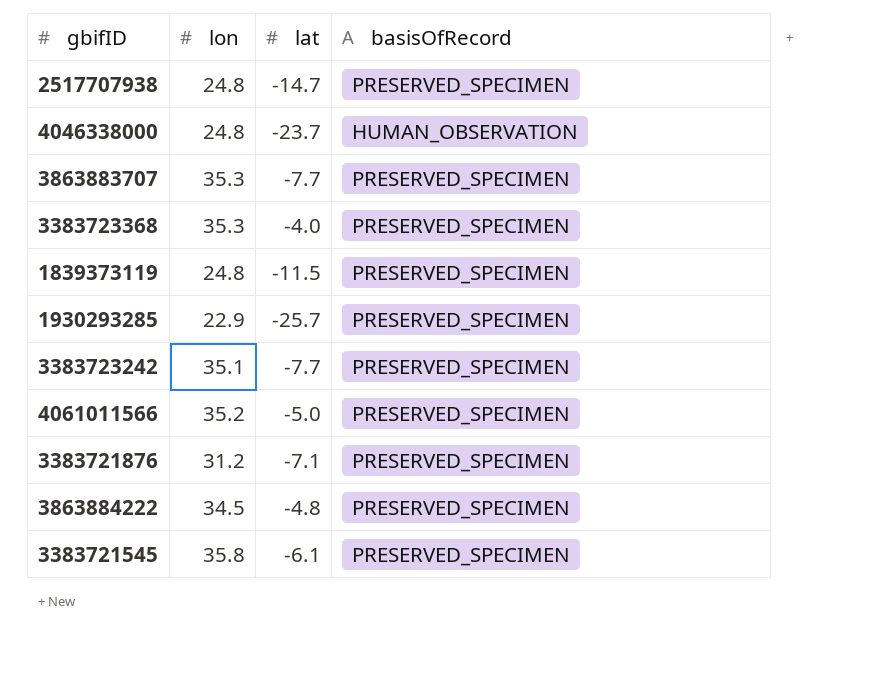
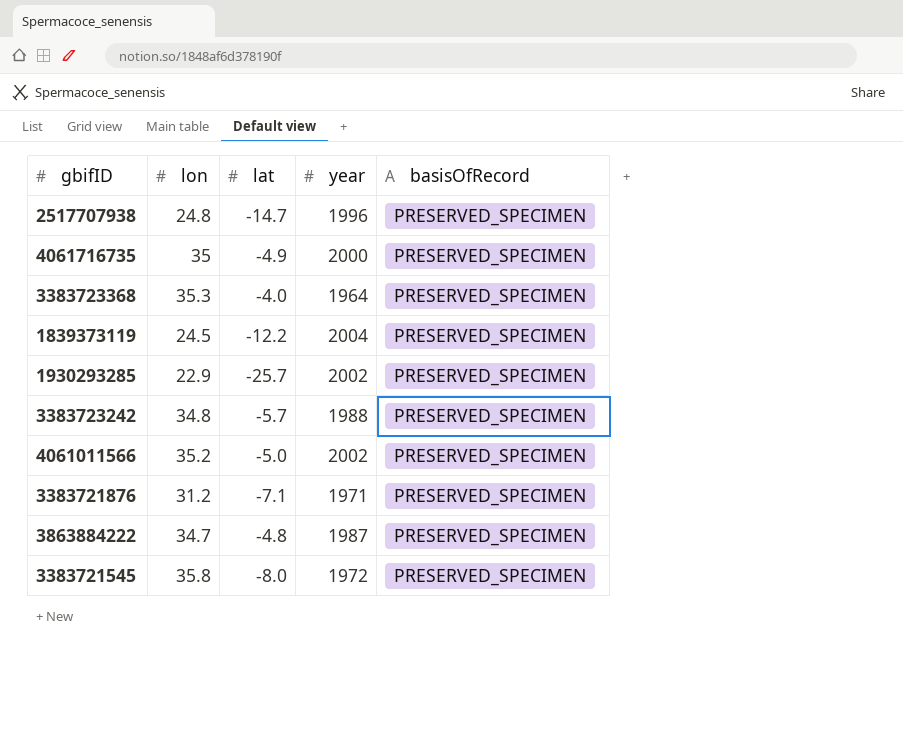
column year | position: none -> 4
row 4046338000: 24.8 | -23.7 | HUMAN_OBSERVATION -> none
row 3863883707: 35.3 | -7.7 | PRESERVED_SPECIMEN -> none
row 4061716735: none -> 35 | -4.9 | 2000 | PRESERVED_SPECIMEN
1839373119 | lon: 24.8 -> 24.5
1839373119 | lat: -11.5 -> -12.2
3383723242 | lon: 35.1 -> 34.8
3383723242 | lat: -7.7 -> -5.7
3863884222 | lon: 34.5 -> 34.7
3383721545 | lat: -6.1 -> -8.0

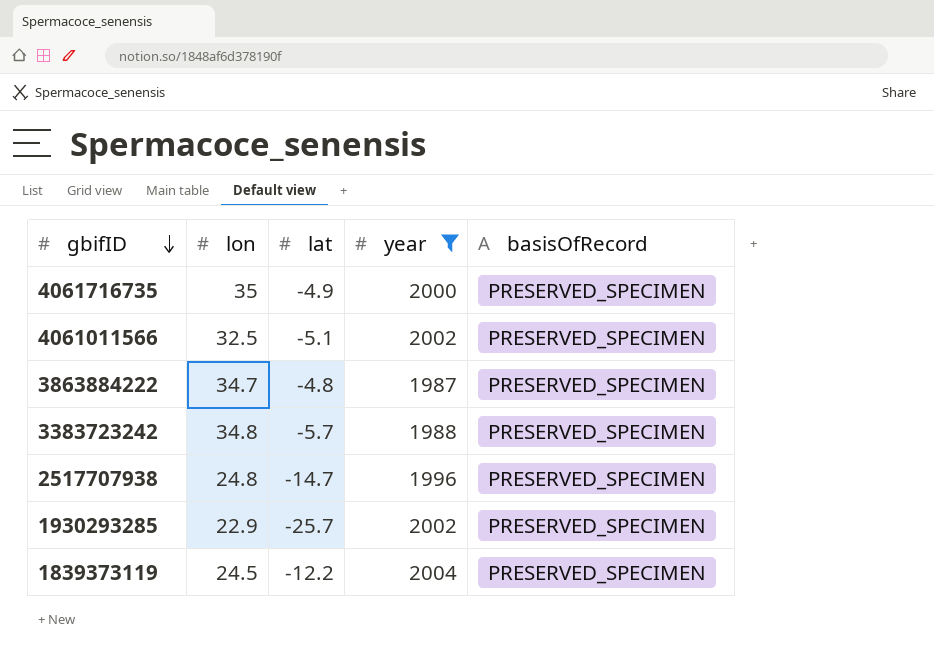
filter: none -> year >= 1987
row order: none -> gbifID descending
4061011566 | lon: 35.2 -> 32.5
4061011566 | lat: -5.0 -> -5.1

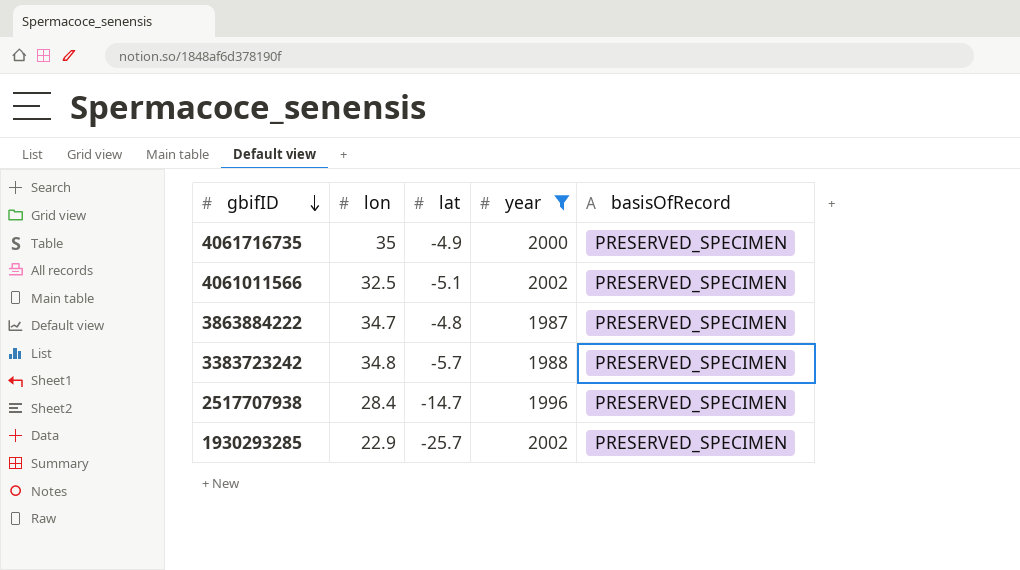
row 1839373119: 24.5 | -12.2 | 2004 | PRESERVED_SPECIMEN -> none
2517707938 | lon: 24.8 -> 28.4

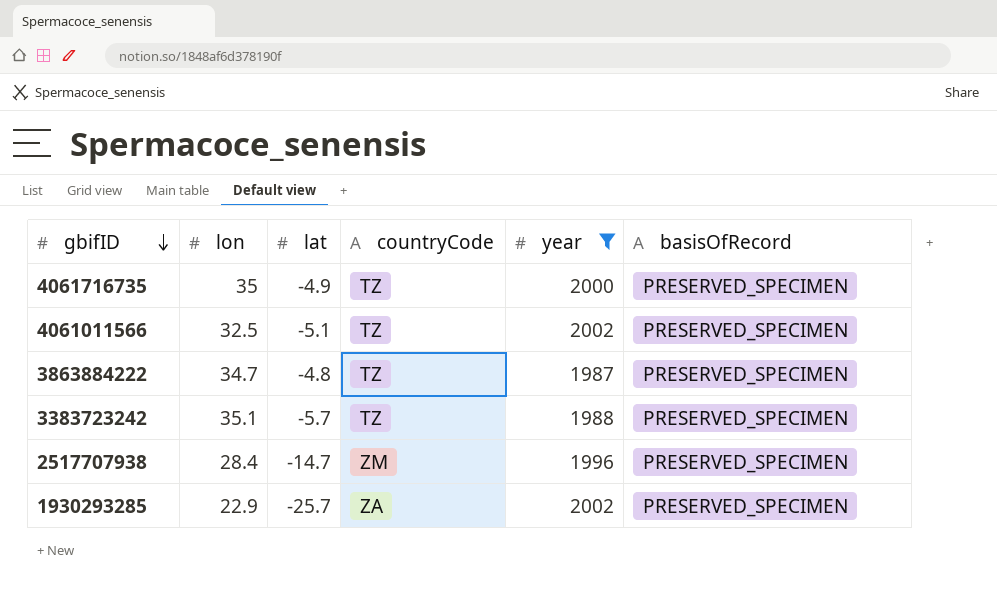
column countryCode | position: none -> 4
3383723242 | lon: 34.8 -> 35.1

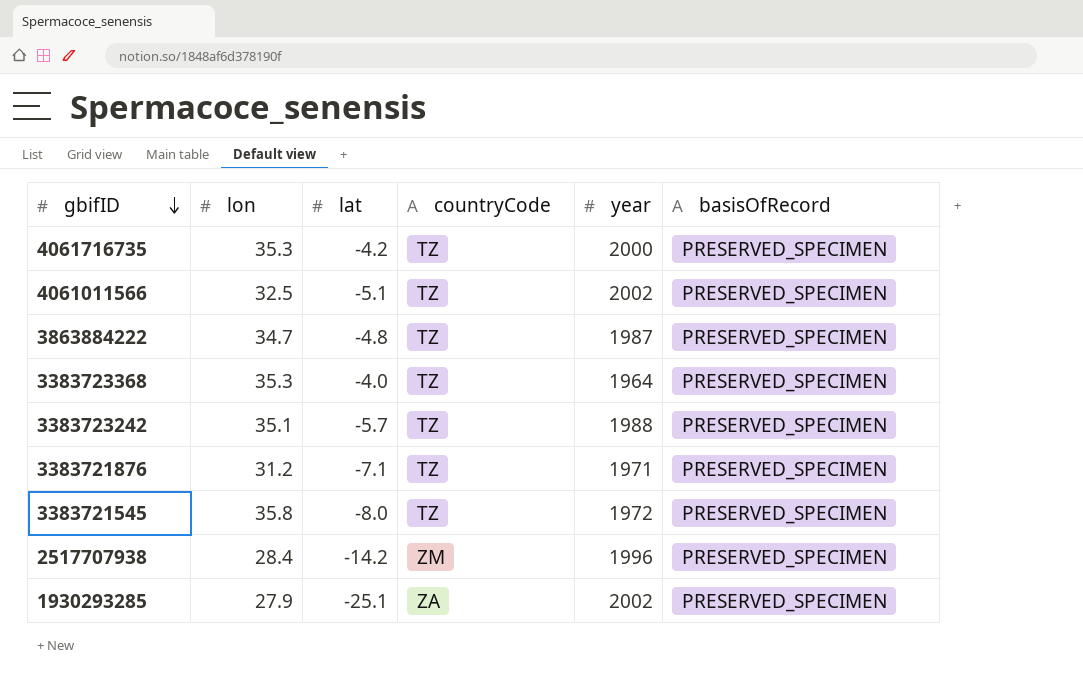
filter: year >= 1987 -> none
4061716735 | lon: 35 -> 35.3
4061716735 | lat: -4.9 -> -4.2
2517707938 | lat: -14.7 -> -14.2
1930293285 | lon: 22.9 -> 27.9
1930293285 | lat: -25.7 -> -25.1

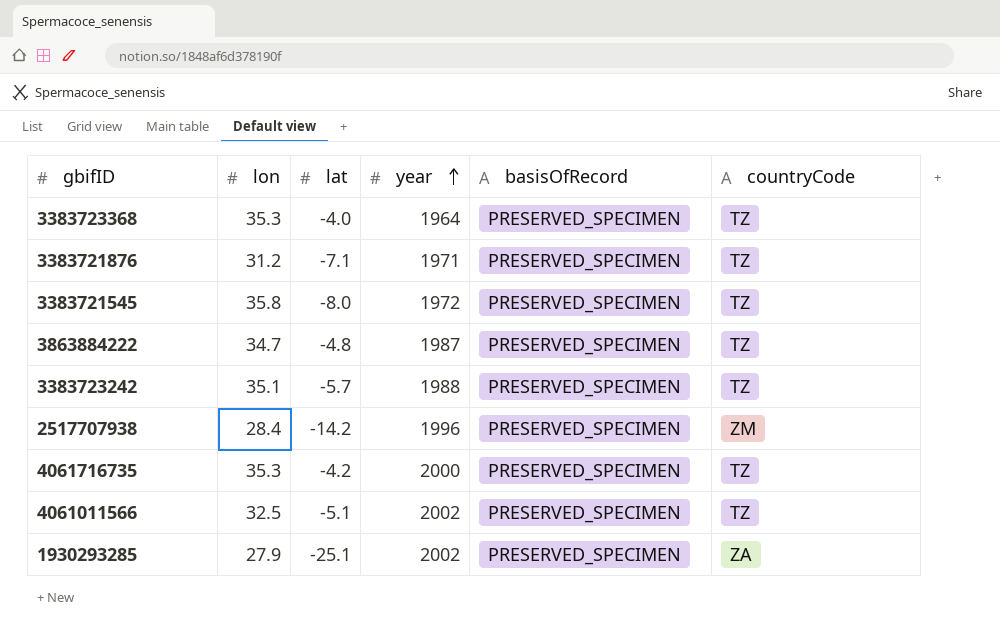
row order: gbifID descending -> year ascending
column countryCode | position: 4 -> 6

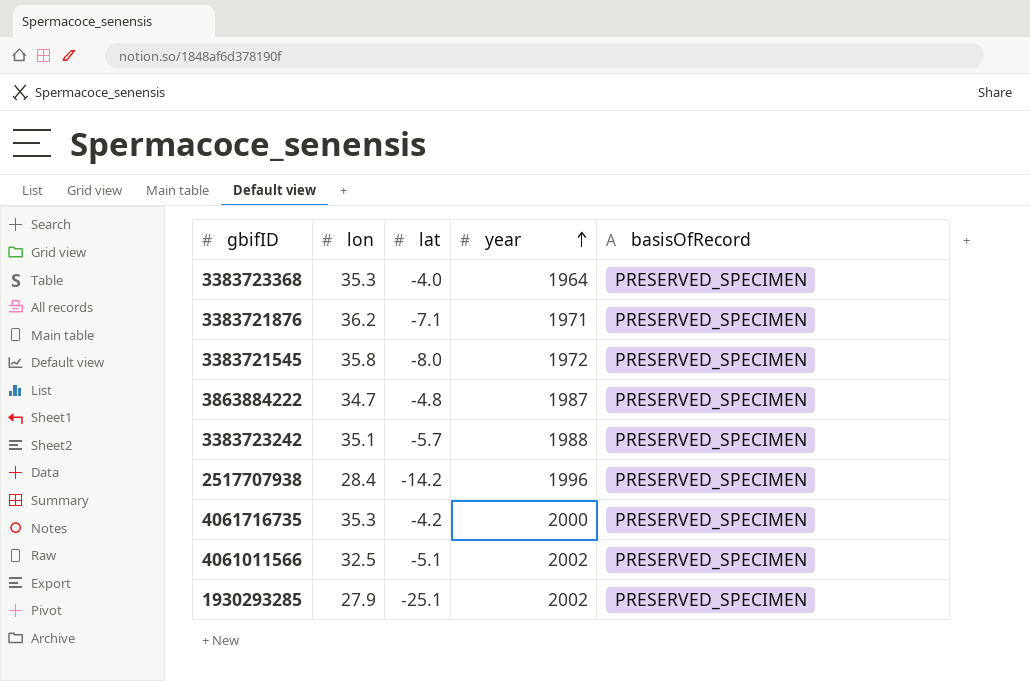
column countryCode | position: 6 -> none
3383721876 | lon: 31.2 -> 36.2

